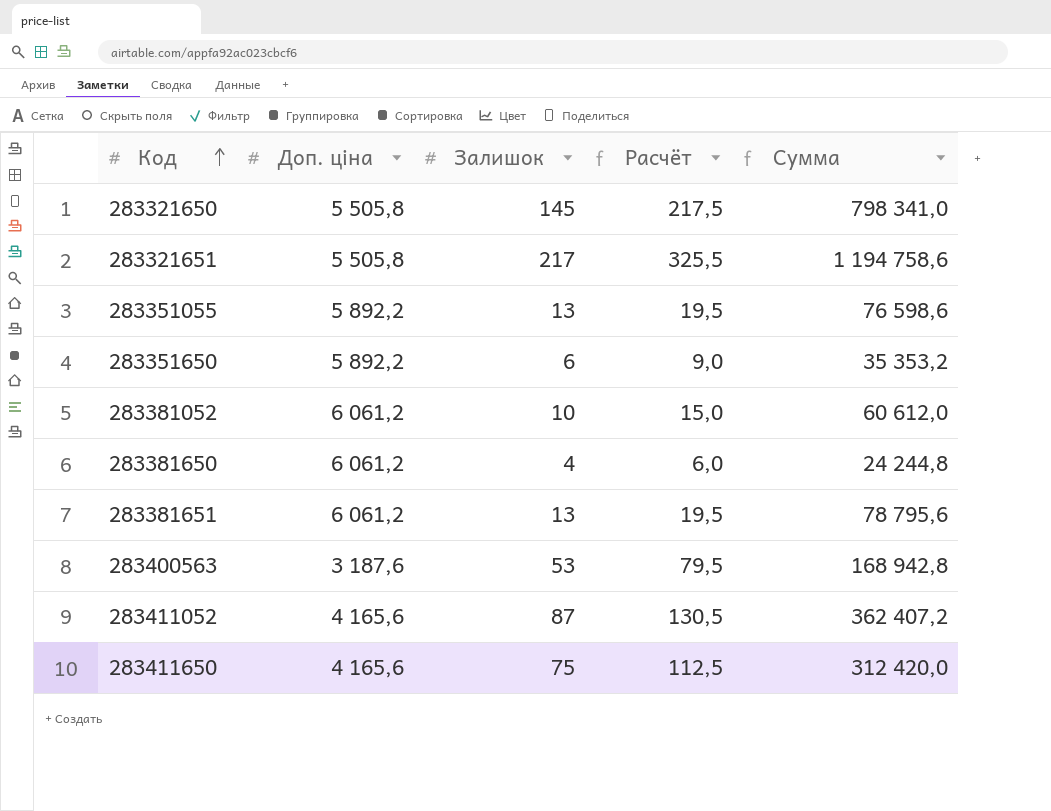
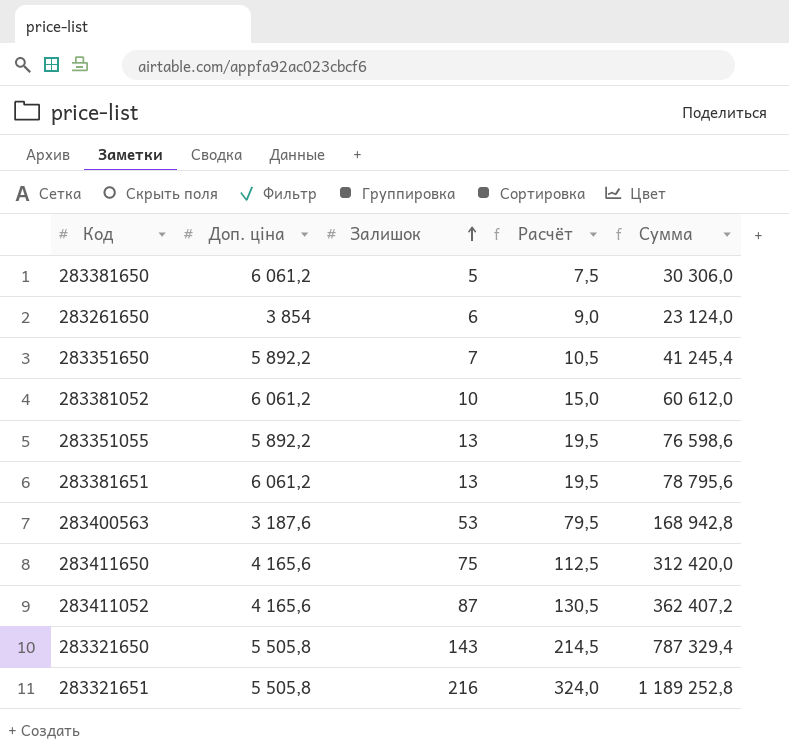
row order: Код ascending -> Залишок ascending
283381650 | Залишок: 4 -> 5
283381650 | Расчёт: 6,0 -> 7,5
283381650 | Сумма: 24 244,8 -> 30 306,0
row 283261650: none -> 3 854 | 6 | 9,0 | 23 124,0
283351650 | Залишок: 6 -> 7
283351650 | Расчёт: 9,0 -> 10,5
283351650 | Сумма: 35 353,2 -> 41 245,4
283321650 | Залишок: 145 -> 143
283321650 | Расчёт: 217,5 -> 214,5
283321650 | Сумма: 798 341,0 -> 787 329,4
283321651 | Залишок: 217 -> 216
283321651 | Расчёт: 325,5 -> 324,0
283321651 | Сумма: 1 194 758,6 -> 1 189 252,8

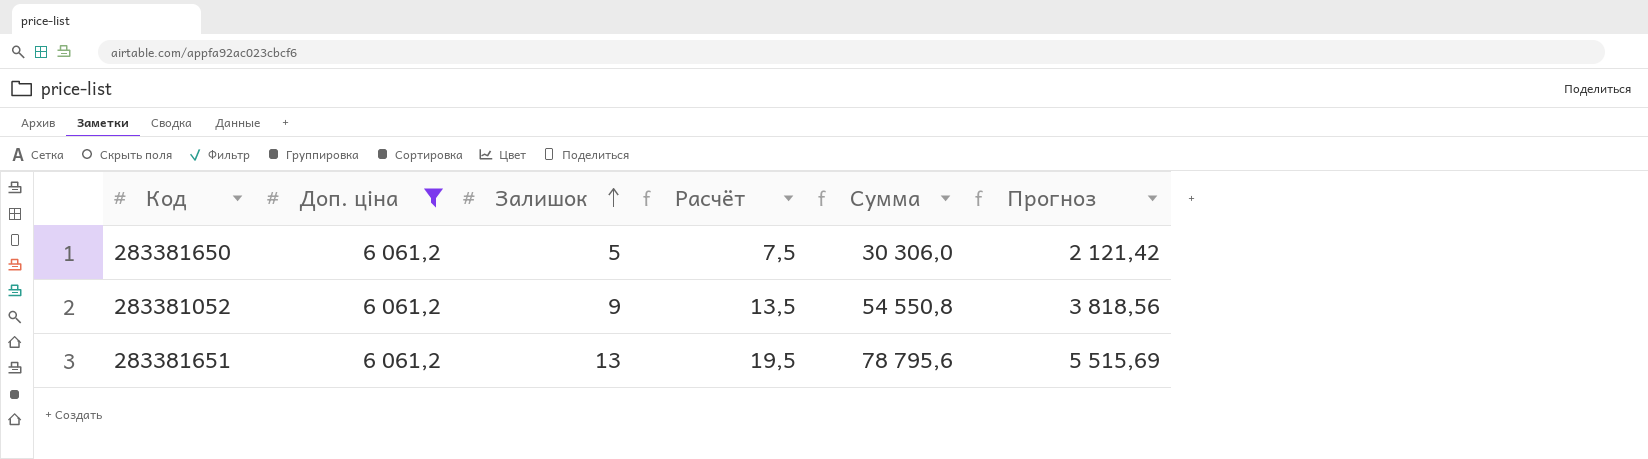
filter: none -> Доп. ціна = 6 061,2
column Прогноз | formula: none -> [Сумма] * 0,07
283381052 | Залишок: 10 -> 9
283381052 | Расчёт: 15,0 -> 13,5
283381052 | Сумма: 60 612,0 -> 54 550,8

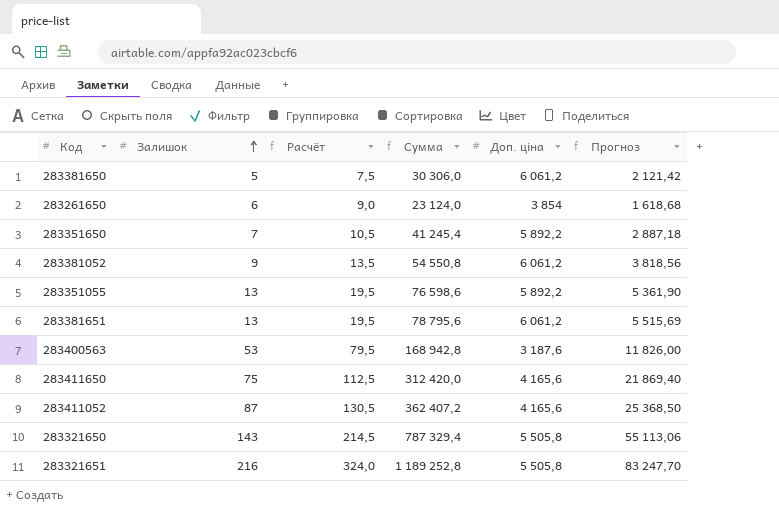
filter: Доп. ціна = 6 061,2 -> none
column Доп. ціна | position: 2 -> 5

